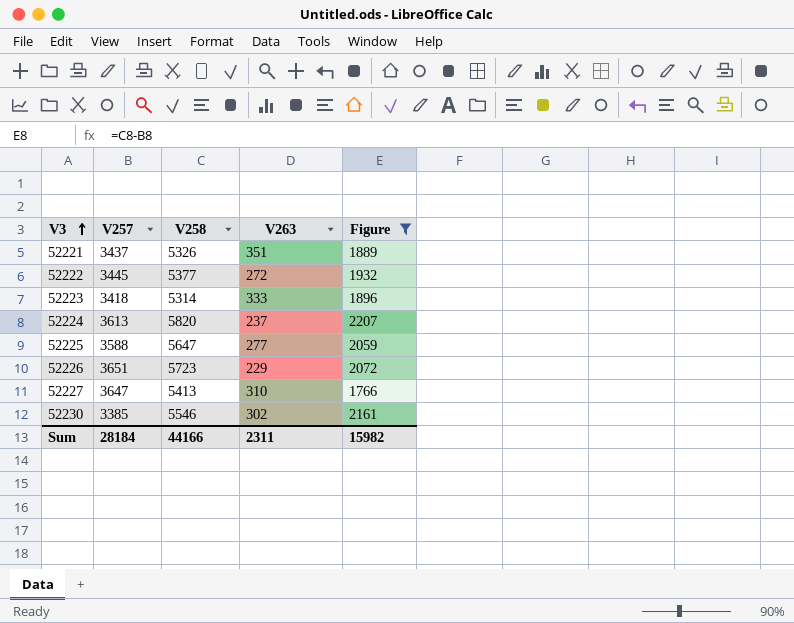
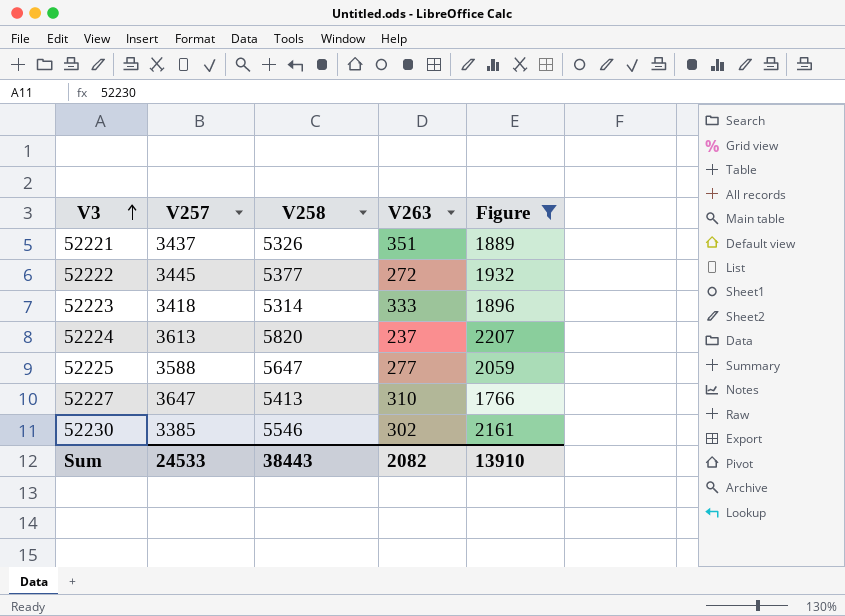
row 52226: 3651 | 5723 | 229 | 2072 -> none
Sum | V257: 28184 -> 24533
Sum | V258: 44166 -> 38443
Sum | V263: 2311 -> 2082
Sum | Figure: 15982 -> 13910

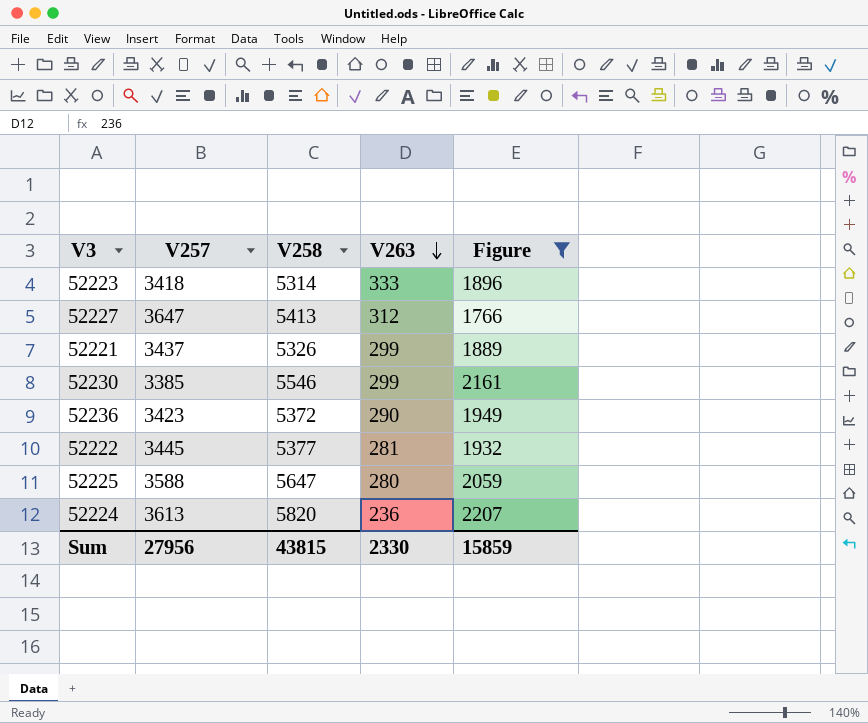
row order: V3 ascending -> V263 descending
52227 | V263: 310 -> 312
52221 | V263: 351 -> 299
52230 | V263: 302 -> 299
row 52236: none -> 3423 | 5372 | 290 | 1949
52222 | V263: 272 -> 281
52225 | V263: 277 -> 280
52224 | V263: 237 -> 236
Sum | V257: 24533 -> 27956
Sum | V258: 38443 -> 43815
Sum | V263: 2082 -> 2330
Sum | Figure: 13910 -> 15859

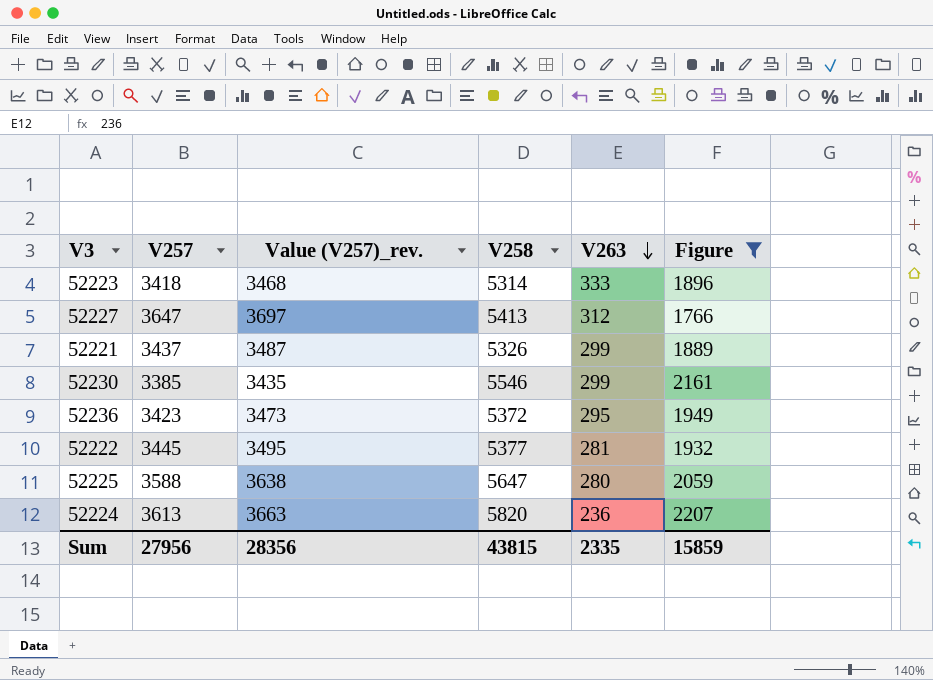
column Value (V257)_rev. | formula: none -> [V257] + 50
52236 | V263: 290 -> 295
Sum | V263: 2330 -> 2335

